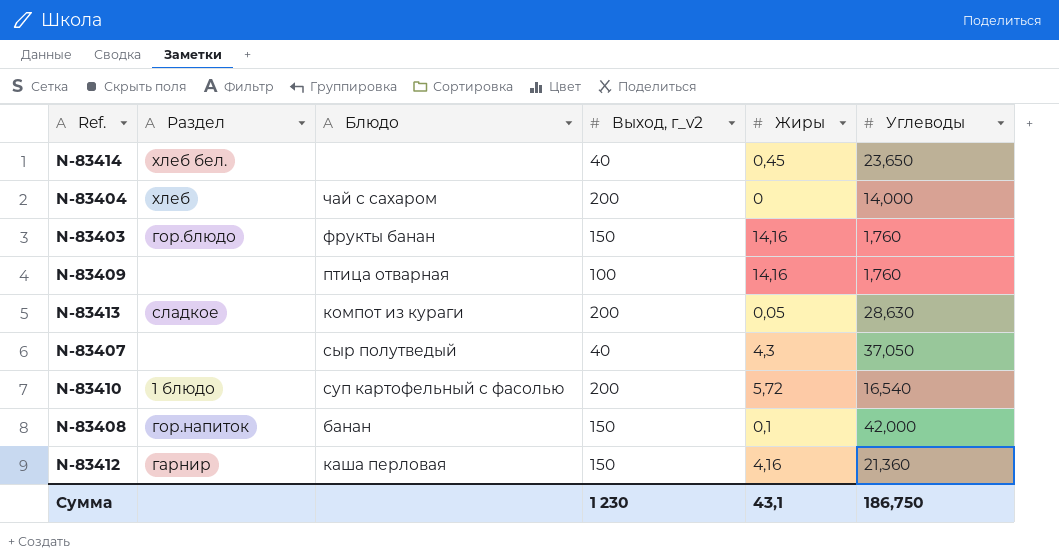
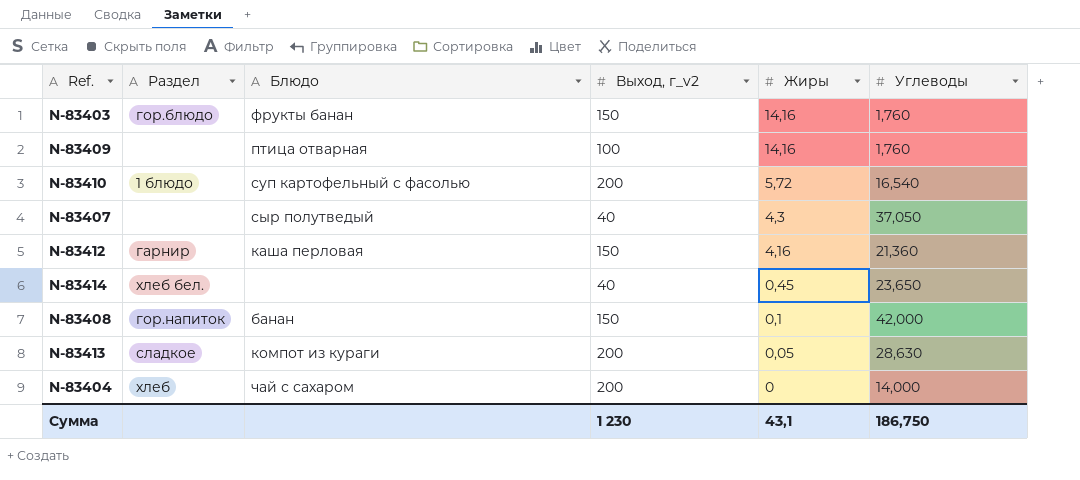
row order: none -> Жиры descending

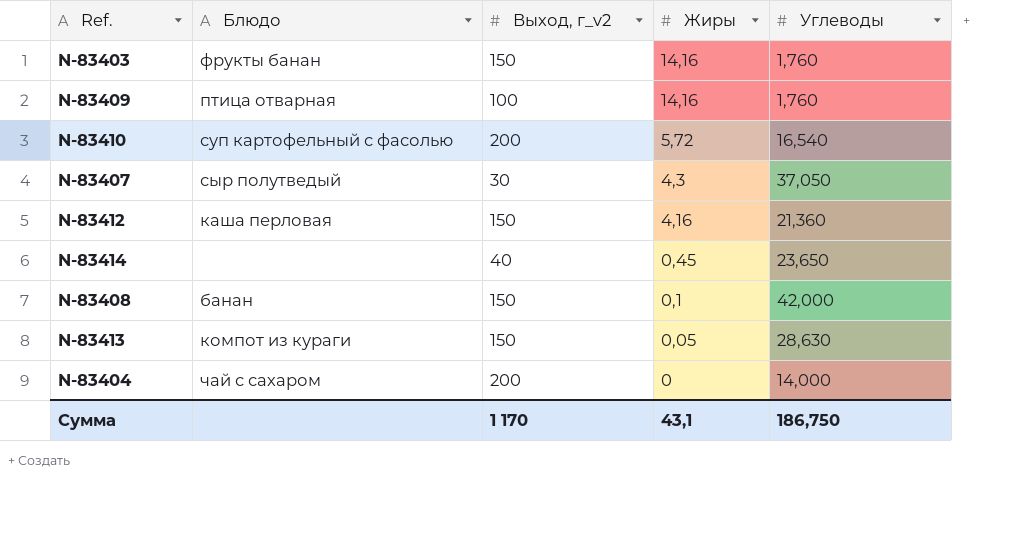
column Раздел | position: 2 -> none
N-83407 | Выход, г_v2: 40 -> 30
N-83413 | Выход, г_v2: 200 -> 150
Сумма | Выход, г_v2: 1 230 -> 1 170

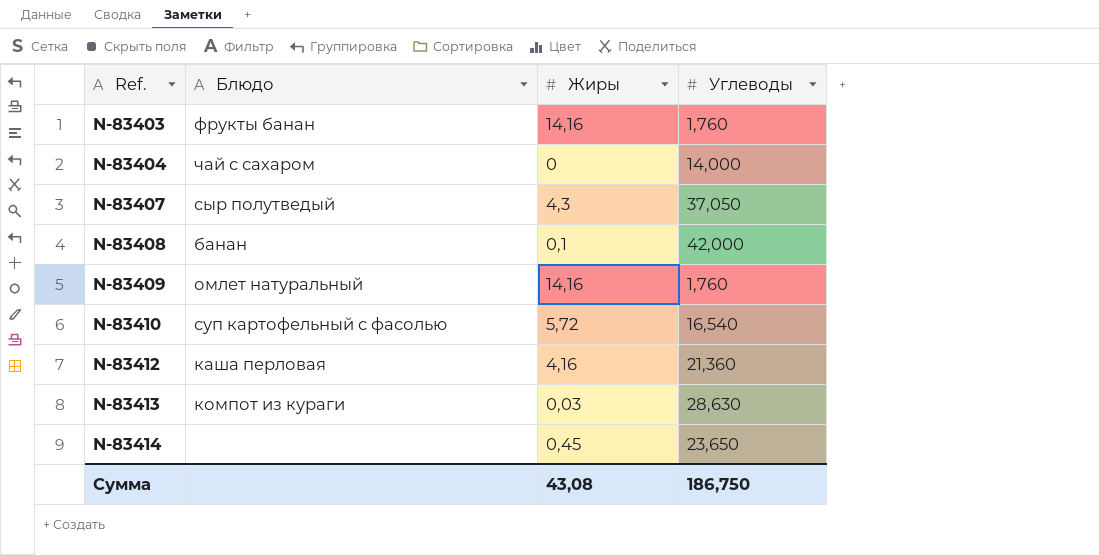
row order: Жиры descending -> Ref. ascending
column Выход, г_v2 | position: 3 -> none
N-83409 | Блюдо: птица отварная -> омлет натуральный
N-83413 | Жиры: 0,05 -> 0,03
Сумма | Жиры: 43,1 -> 43,08

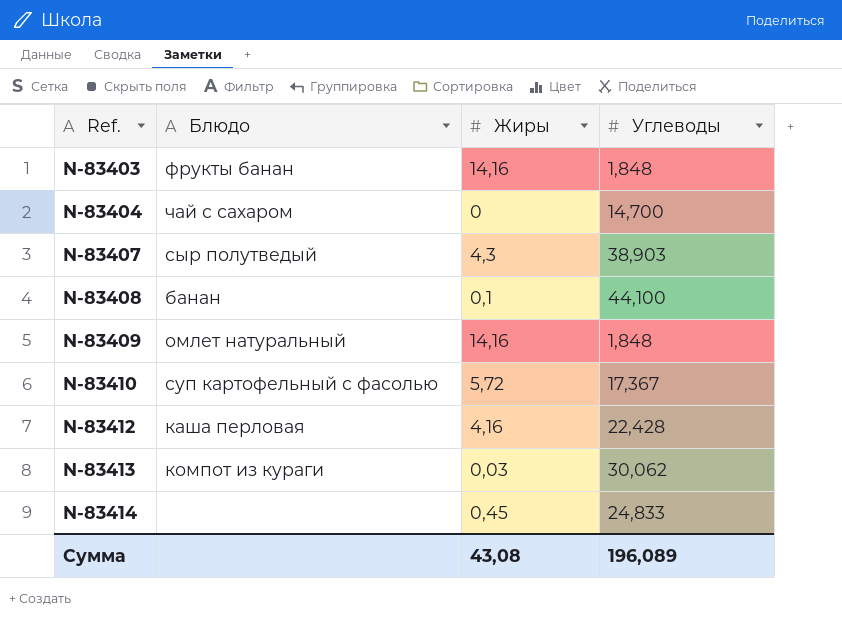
N-83403 | Углеводы: 1,760 -> 1,848
N-83404 | Углеводы: 14,000 -> 14,700
N-83407 | Углеводы: 37,050 -> 38,903
N-83408 | Углеводы: 42,000 -> 44,100
N-83409 | Углеводы: 1,760 -> 1,848
N-83410 | Углеводы: 16,540 -> 17,367
N-83412 | Углеводы: 21,360 -> 22,428
N-83413 | Углеводы: 28,630 -> 30,062
N-83414 | Углеводы: 23,650 -> 24,833
Сумма | Углеводы: 186,750 -> 196,089

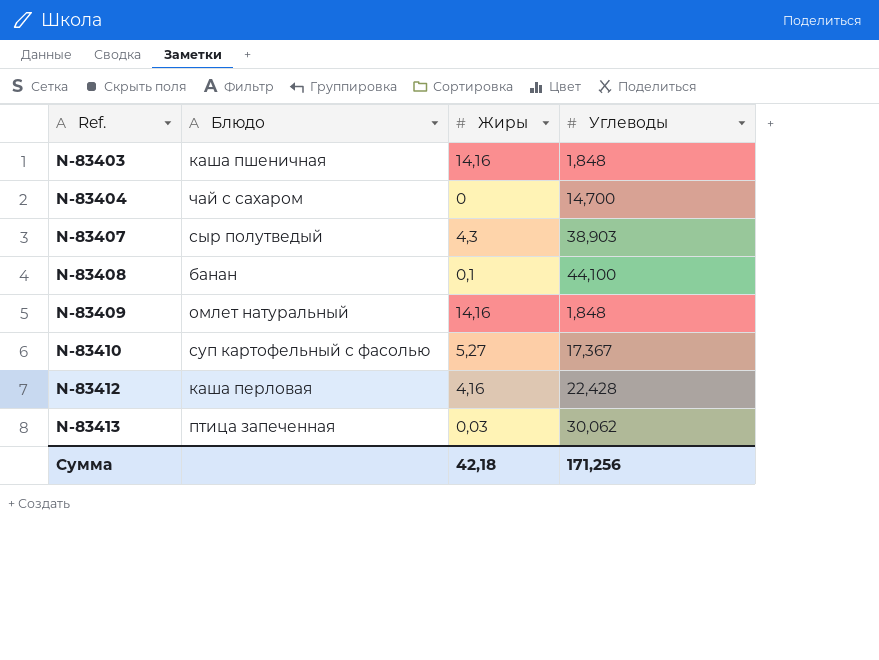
row N-83414: none | 0,45 | 24,833 -> none
N-83403 | Блюдо: фрукты банан -> каша пшеничная
N-83410 | Жиры: 5,72 -> 5,27
N-83413 | Блюдо: компот из кураги -> птица запеченная
Сумма | Жиры: 43,08 -> 42,18
Сумма | Углеводы: 196,089 -> 171,256

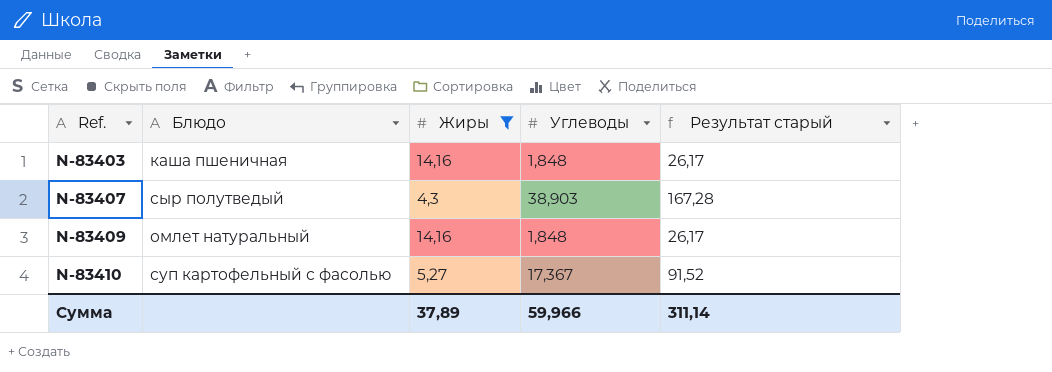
filter: none -> Жиры >= 4,3
column Результат старый | formula: none -> [Жиры] * [Углеводы]
Сумма | Жиры: 42,18 -> 37,89
Сумма | Углеводы: 171,256 -> 59,966

